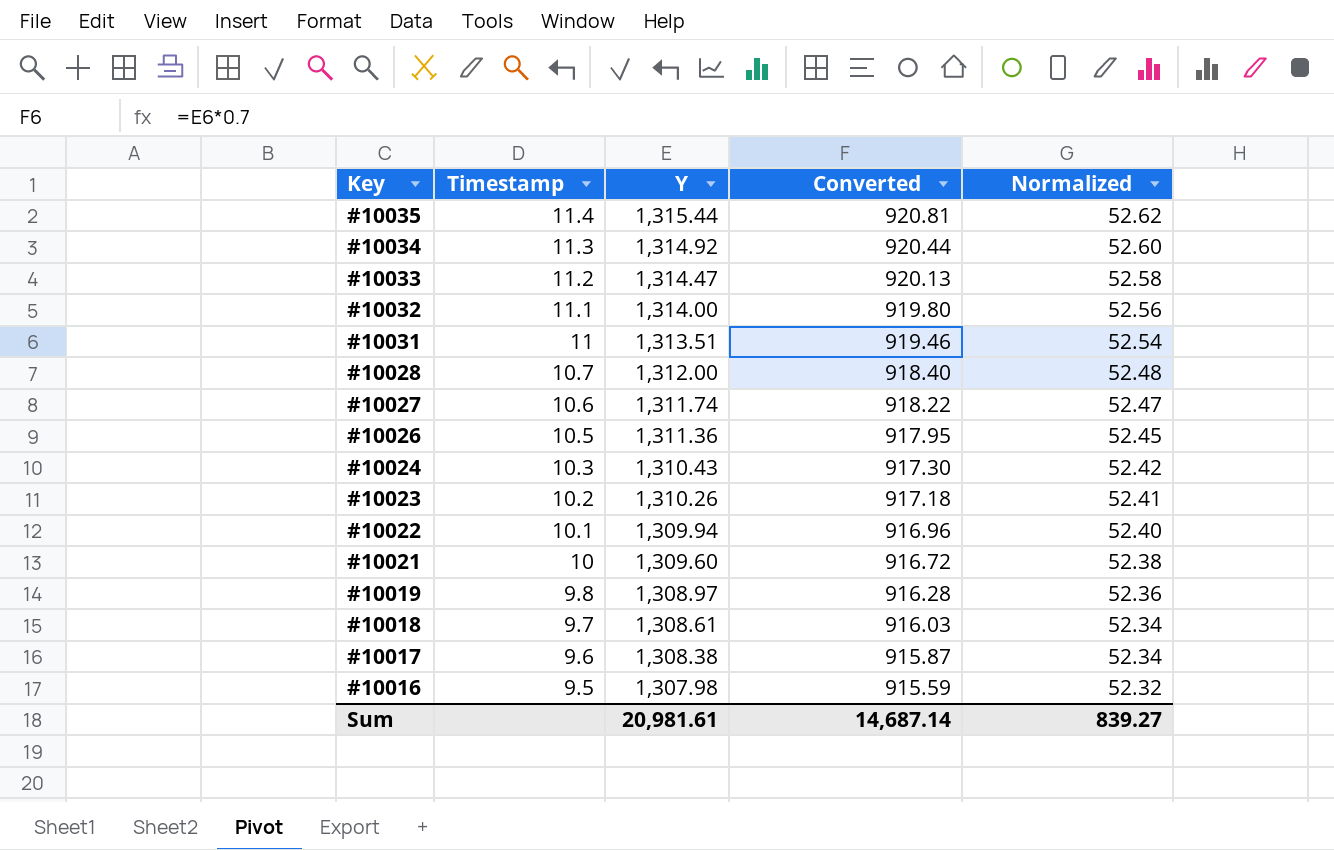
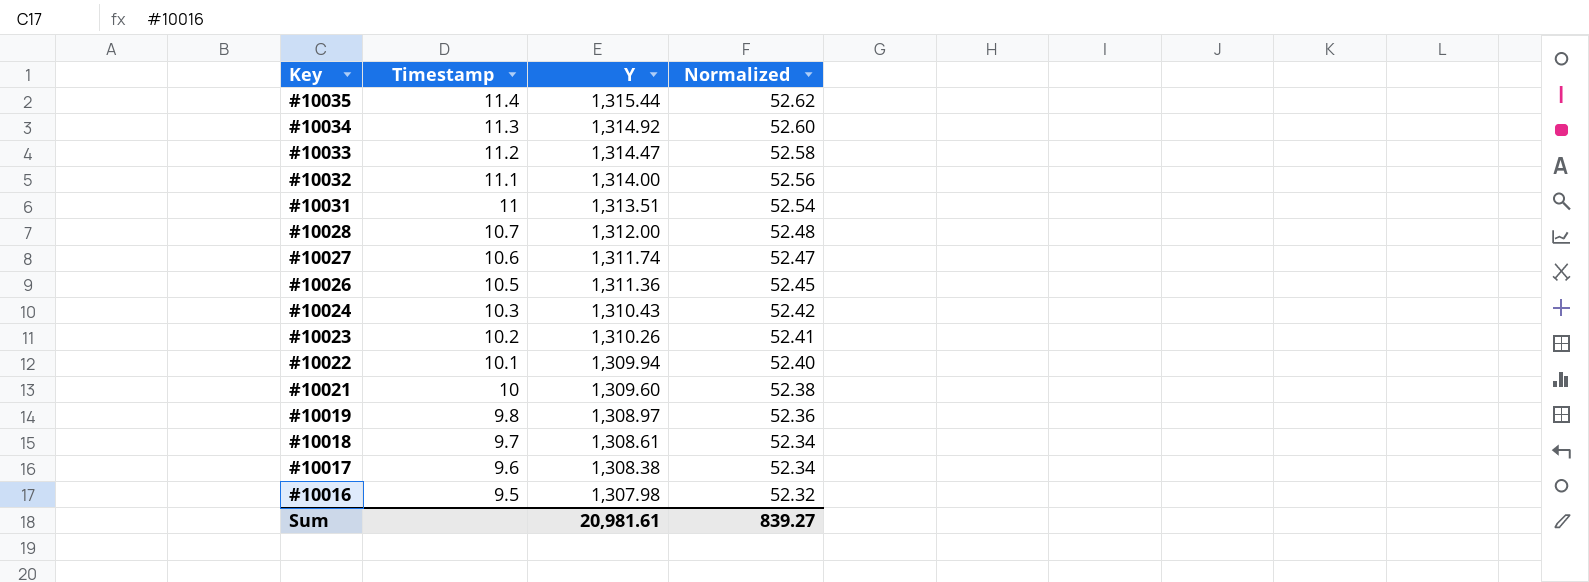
column Converted | formula: [Y] * 0.7 -> none

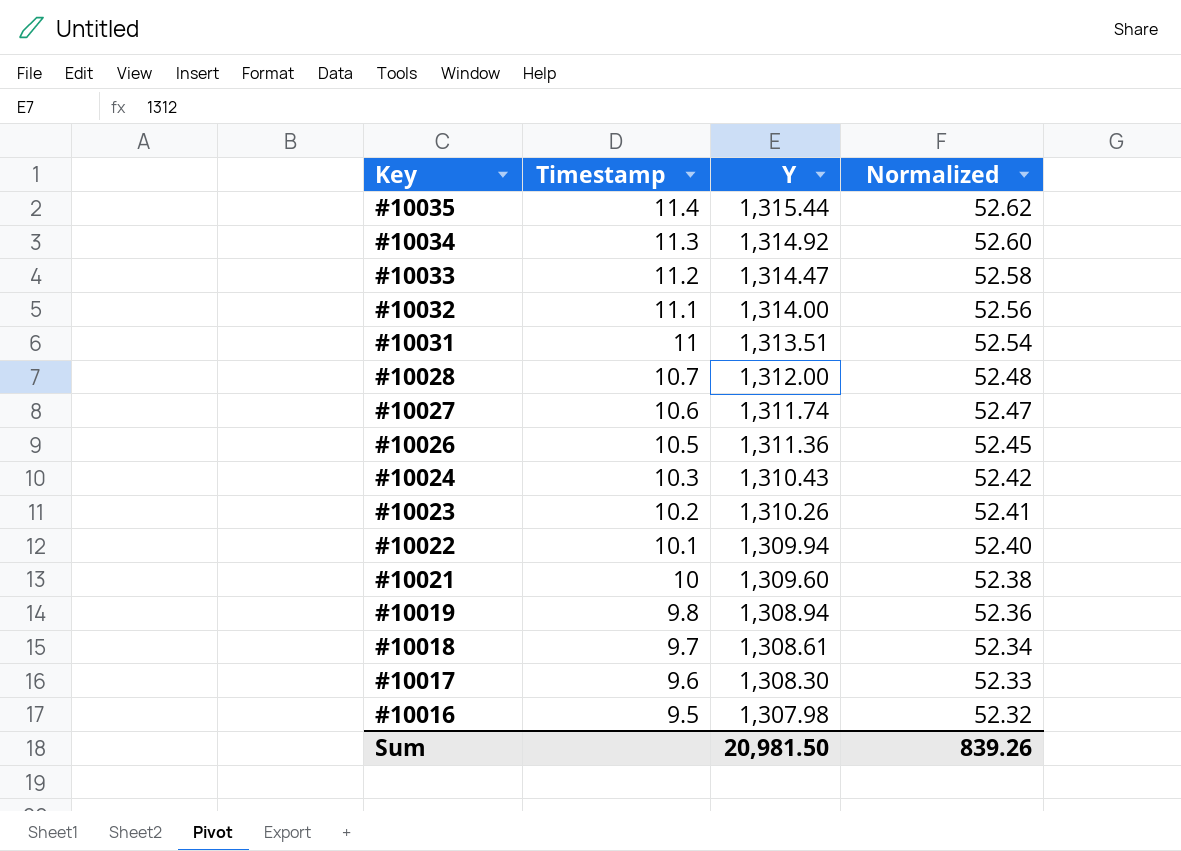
#10019 | Y: 1,308.97 -> 1,308.94
#10017 | Y: 1,308.38 -> 1,308.30
#10017 | Normalized: 52.34 -> 52.33
Sum | Y: 20,981.61 -> 20,981.50
Sum | Normalized: 839.27 -> 839.26

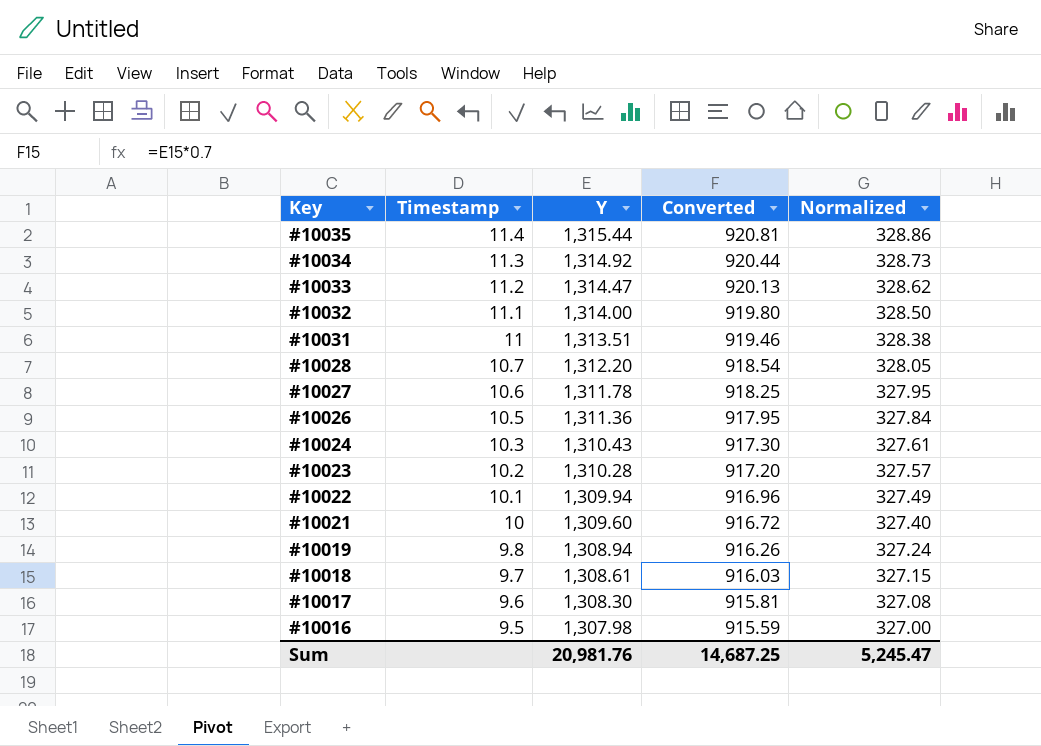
column Converted | formula: none -> [Y] * 0.7
column Normalized | formula: [Y] * 0.04 -> [Y] * 0.25
#10028 | Y: 1,312.00 -> 1,312.20
#10027 | Y: 1,311.74 -> 1,311.78
#10023 | Y: 1,310.26 -> 1,310.28
Sum | Y: 20,981.50 -> 20,981.76
Sum | Normalized: 839.26 -> 5,245.47

